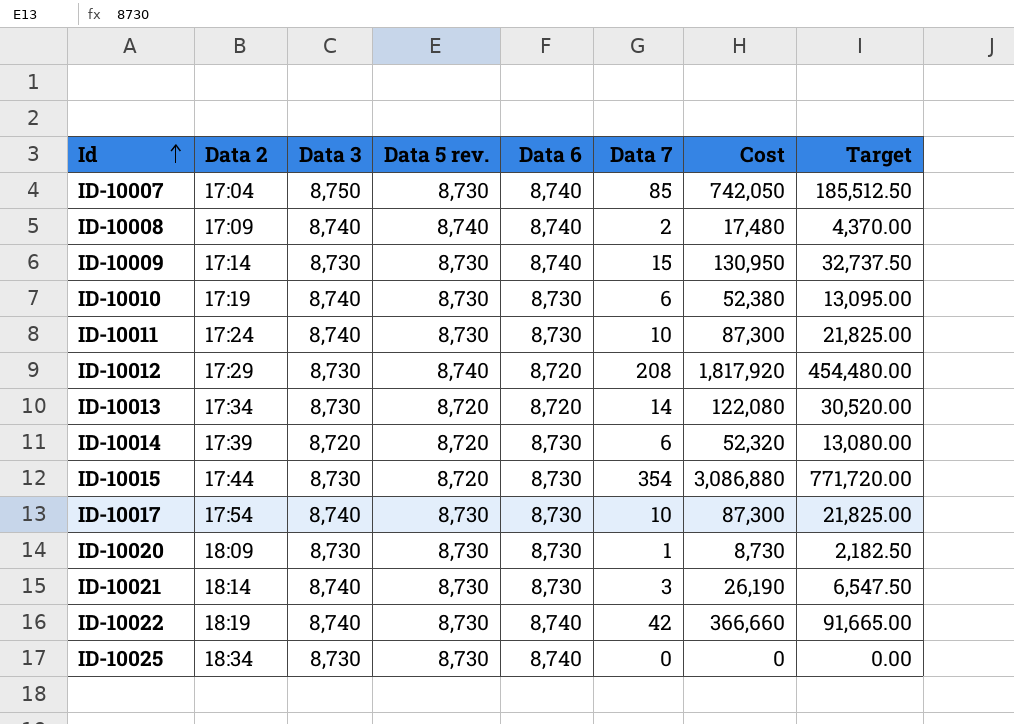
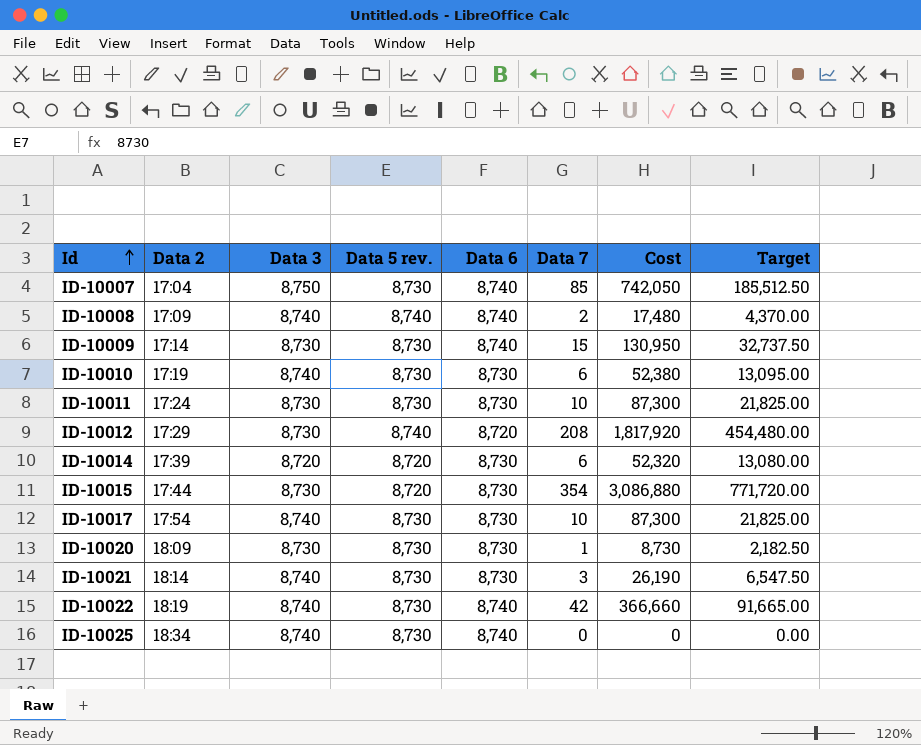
row ID-10013: 17:34 | 8,730 | 8,720 | 8,720 | 14 | 122,080 | 30,520.00 -> none
ID-10011 | Data 3: 8,740 -> 8,730
ID-10025 | Data 3: 8,730 -> 8,740

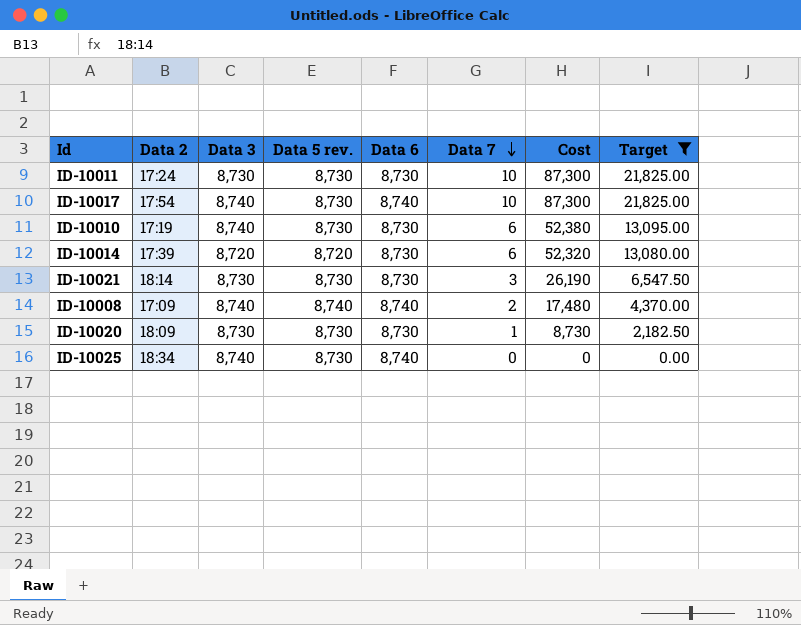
filter: none -> Target <= 21,825.00
row order: Id ascending -> Data 7 descending
ID-10017 | Data 6: 8,730 -> 8,740
ID-10021 | Data 3: 8,740 -> 8,730

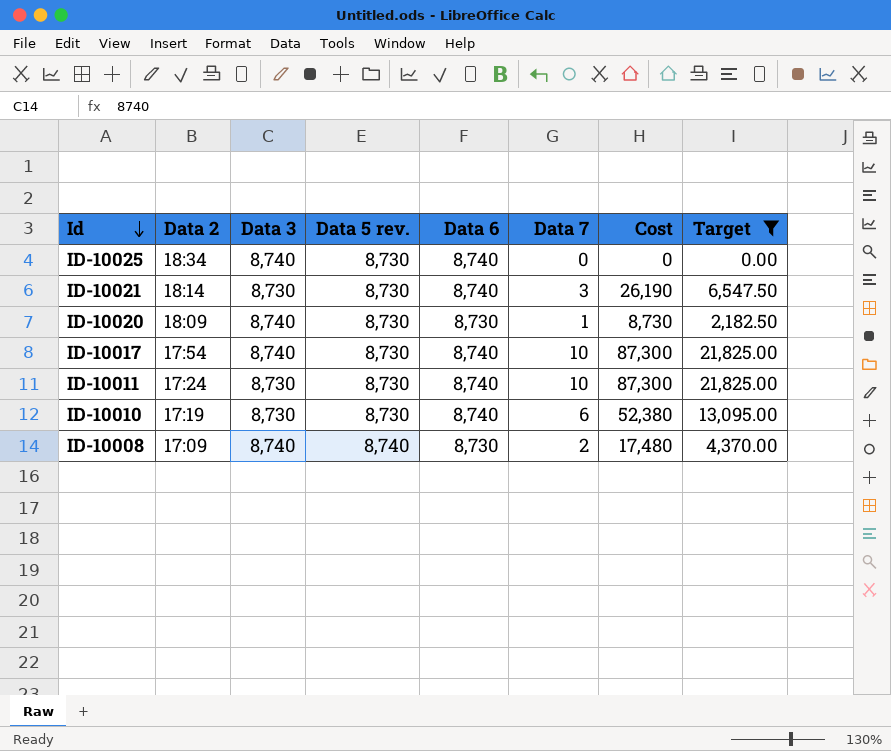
row order: Data 7 descending -> Id descending
row ID-10014: 17:39 | 8,720 | 8,720 | 8,730 | 6 | 52,320 | 13,080.00 -> none
ID-10021 | Data 6: 8,730 -> 8,740
ID-10020 | Data 3: 8,730 -> 8,740
ID-10011 | Data 6: 8,730 -> 8,740
ID-10010 | Data 3: 8,740 -> 8,730
ID-10010 | Data 6: 8,730 -> 8,740
ID-10008 | Data 6: 8,740 -> 8,730

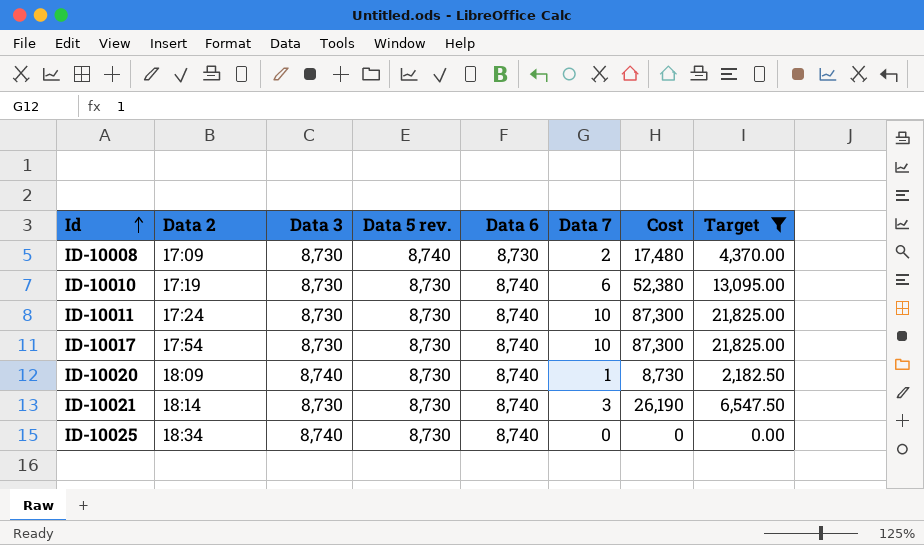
row order: Id descending -> Id ascending
ID-10008 | Data 3: 8,740 -> 8,730
ID-10017 | Data 3: 8,740 -> 8,730
ID-10020 | Data 6: 8,730 -> 8,740

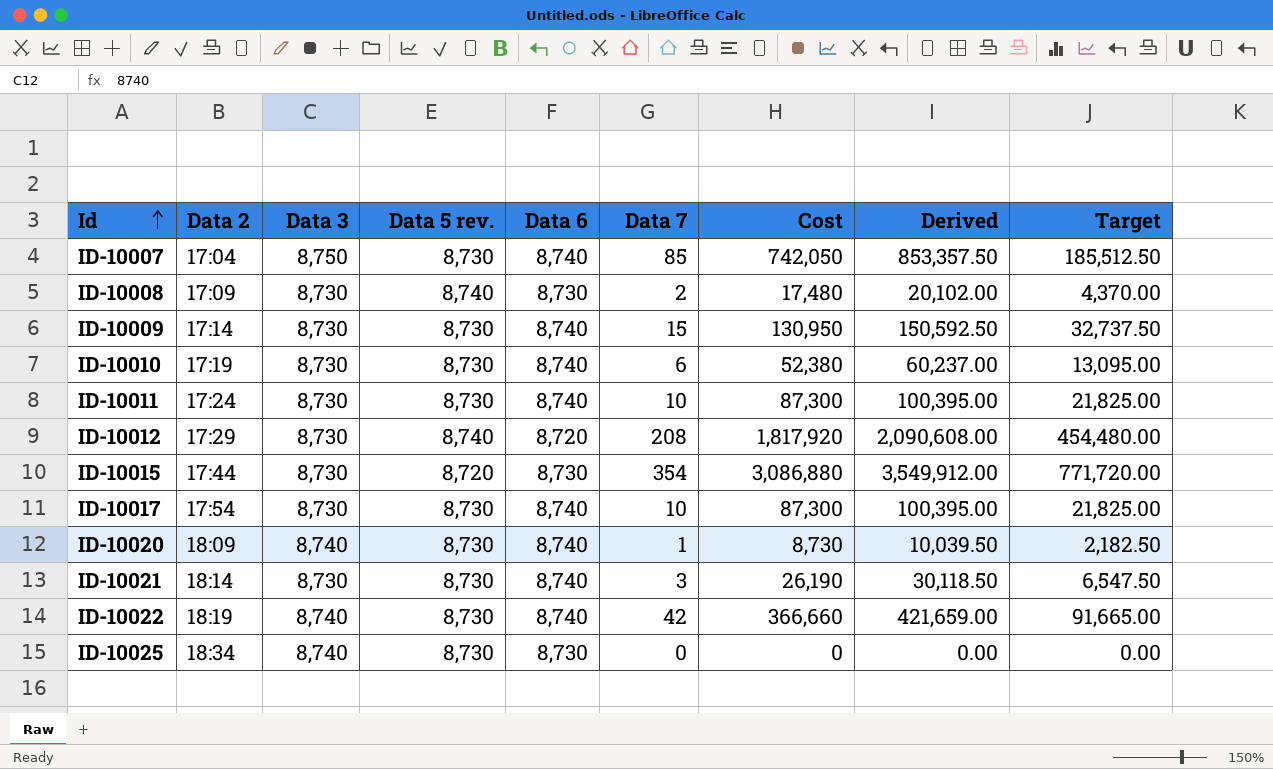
filter: Target <= 21,825.00 -> none
column Derived | formula: none -> [Cost] * 1.15
ID-10025 | Data 6: 8,740 -> 8,730

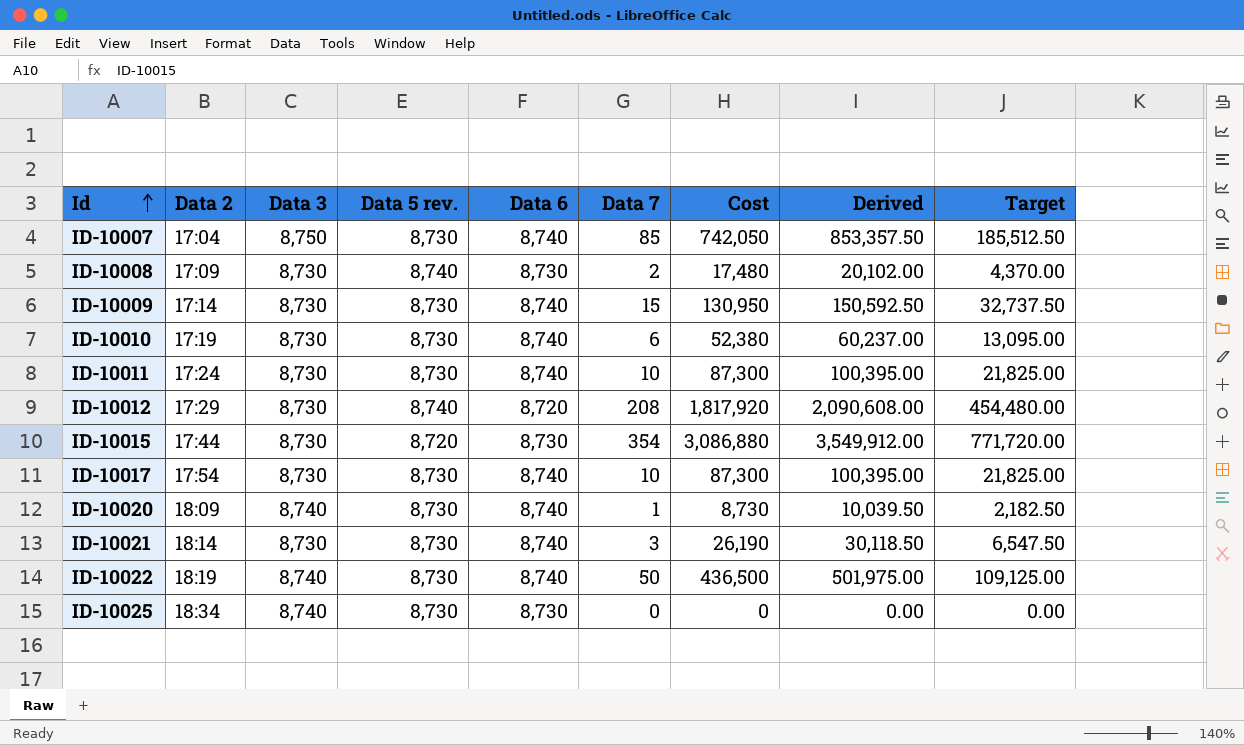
ID-10022 | Data 7: 42 -> 50
ID-10022 | Cost: 366,660 -> 436,500
ID-10022 | Derived: 421,659.00 -> 501,975.00
ID-10022 | Target: 91,665.00 -> 109,125.00

